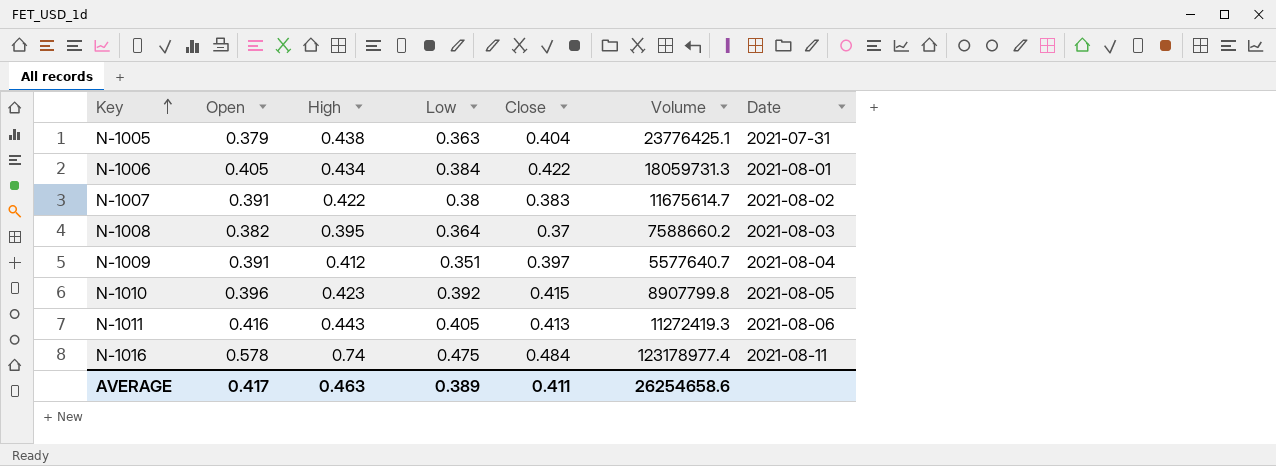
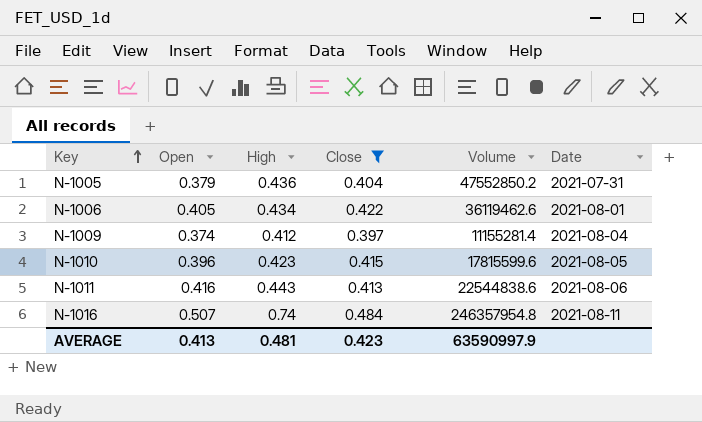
filter: none -> Close >= 0.397
column Low | position: 4 -> none
N-1005 | High: 0.438 -> 0.436
N-1005 | Volume: 23776425.1 -> 47552850.2
N-1006 | Volume: 18059731.3 -> 36119462.6
N-1009 | Open: 0.391 -> 0.374
N-1009 | Volume: 5577640.7 -> 11155281.4
N-1010 | Volume: 8907799.8 -> 17815599.6
N-1011 | Volume: 11272419.3 -> 22544838.6
N-1016 | Open: 0.578 -> 0.507
N-1016 | Volume: 123178977.4 -> 246357954.8
AVERAGE | Open: 0.417 -> 0.413
AVERAGE | High: 0.463 -> 0.481
AVERAGE | Close: 0.411 -> 0.423
AVERAGE | Volume: 26254658.6 -> 63590997.9

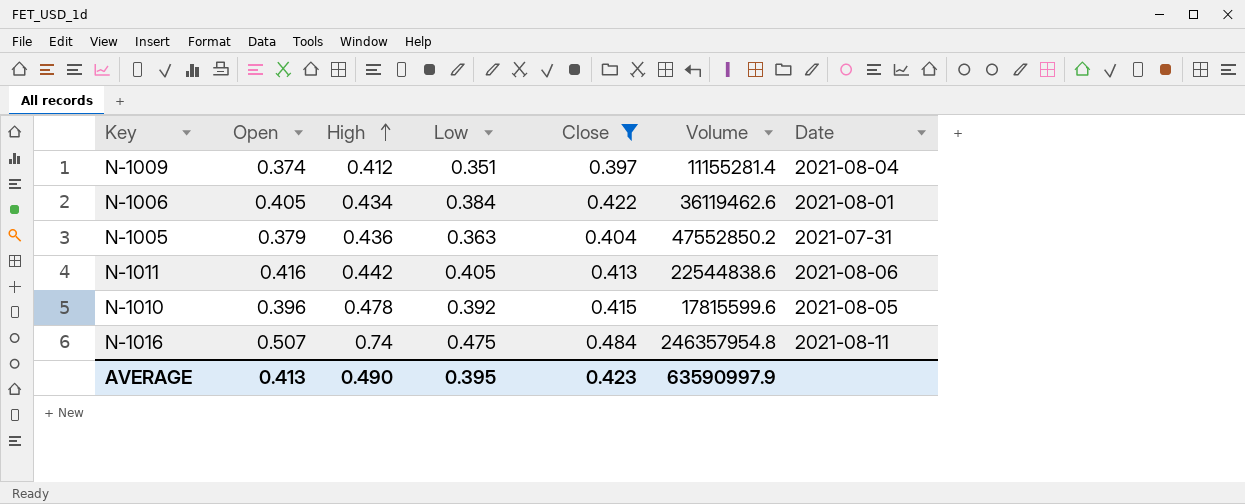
row order: Key ascending -> High ascending
column Low | position: none -> 4
N-1011 | High: 0.443 -> 0.442
N-1010 | High: 0.423 -> 0.478
AVERAGE | High: 0.481 -> 0.490

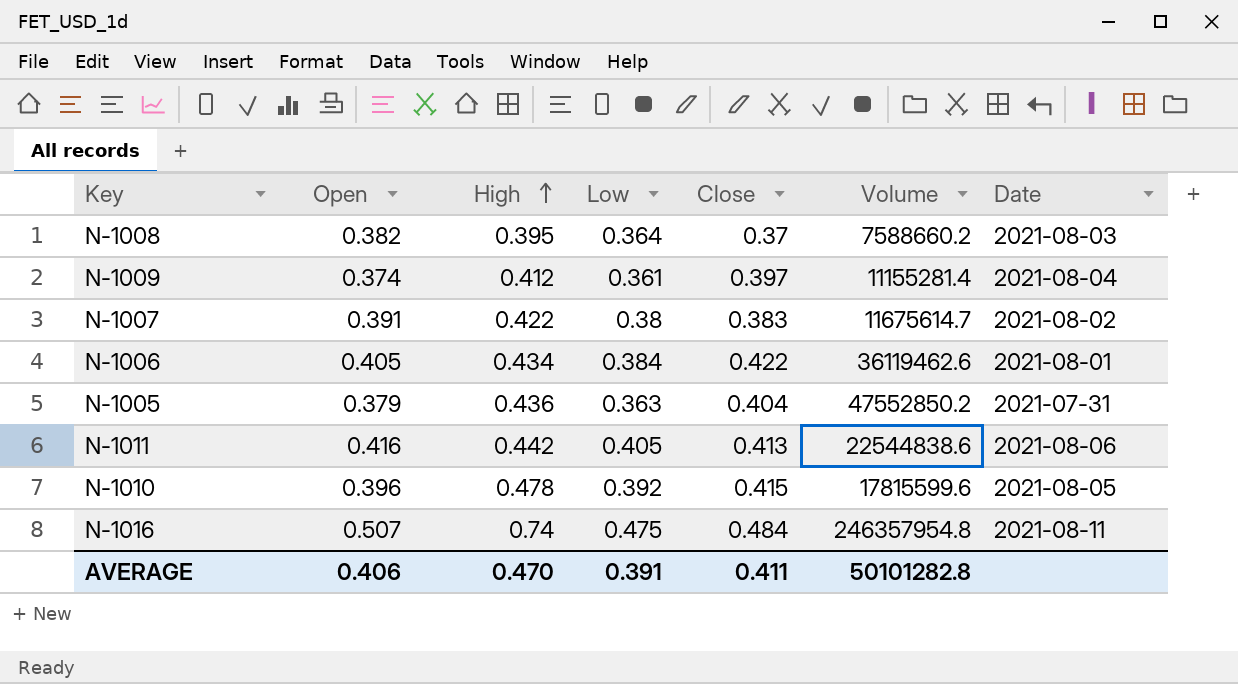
filter: Close >= 0.397 -> none
N-1009 | Low: 0.351 -> 0.361
AVERAGE | Open: 0.413 -> 0.406
AVERAGE | High: 0.490 -> 0.470
AVERAGE | Low: 0.395 -> 0.391
AVERAGE | Close: 0.423 -> 0.411
AVERAGE | Volume: 63590997.9 -> 50101282.8

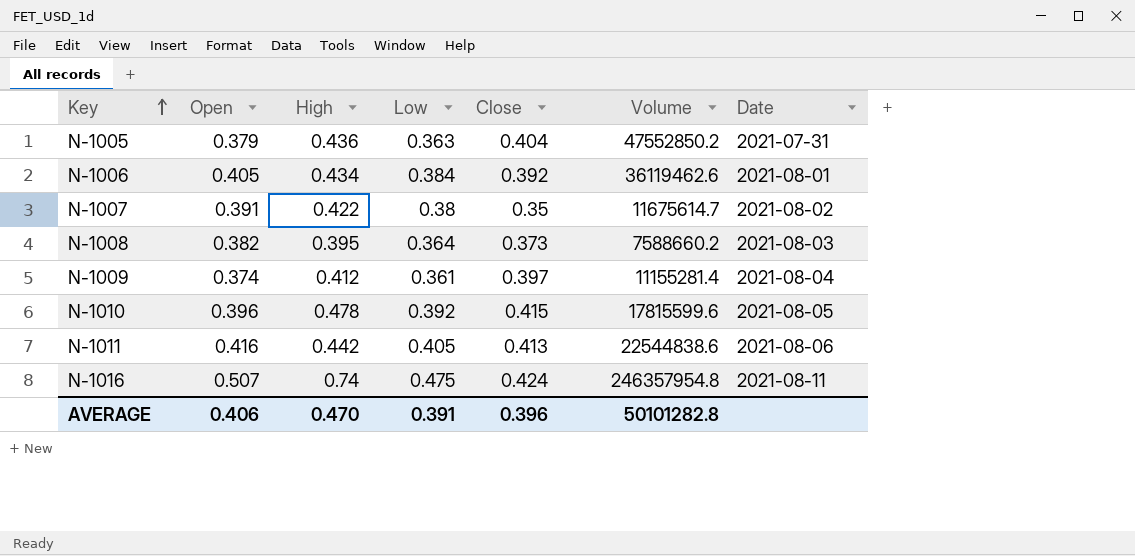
row order: High ascending -> Key ascending
N-1006 | Close: 0.422 -> 0.392
N-1007 | Close: 0.383 -> 0.35
N-1008 | Close: 0.37 -> 0.373
N-1016 | Close: 0.484 -> 0.424
AVERAGE | Close: 0.411 -> 0.396

